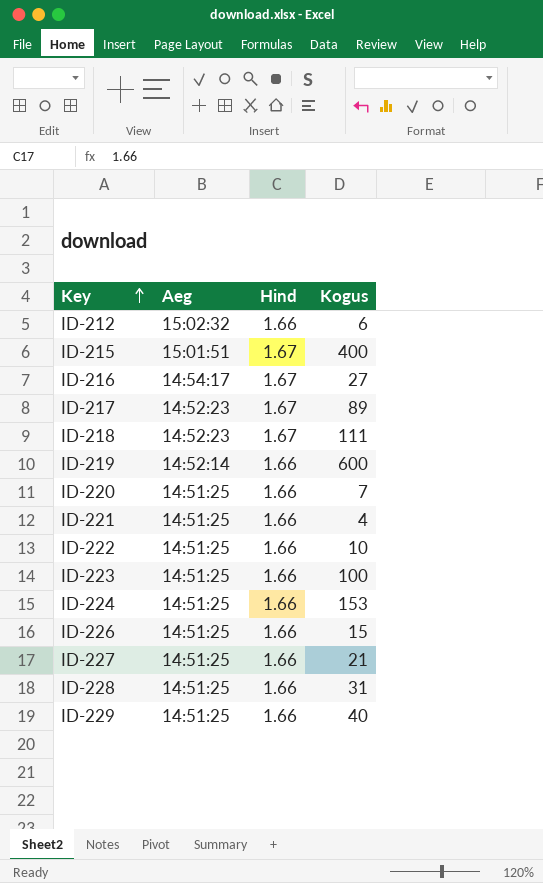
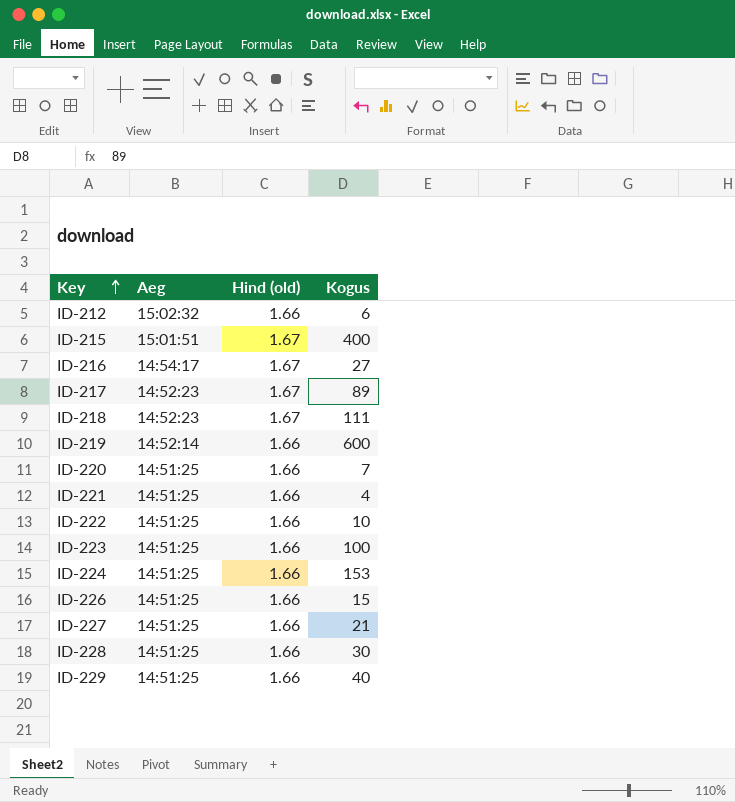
column name: Hind -> Hind (old)
ID-228 | Kogus: 31 -> 30

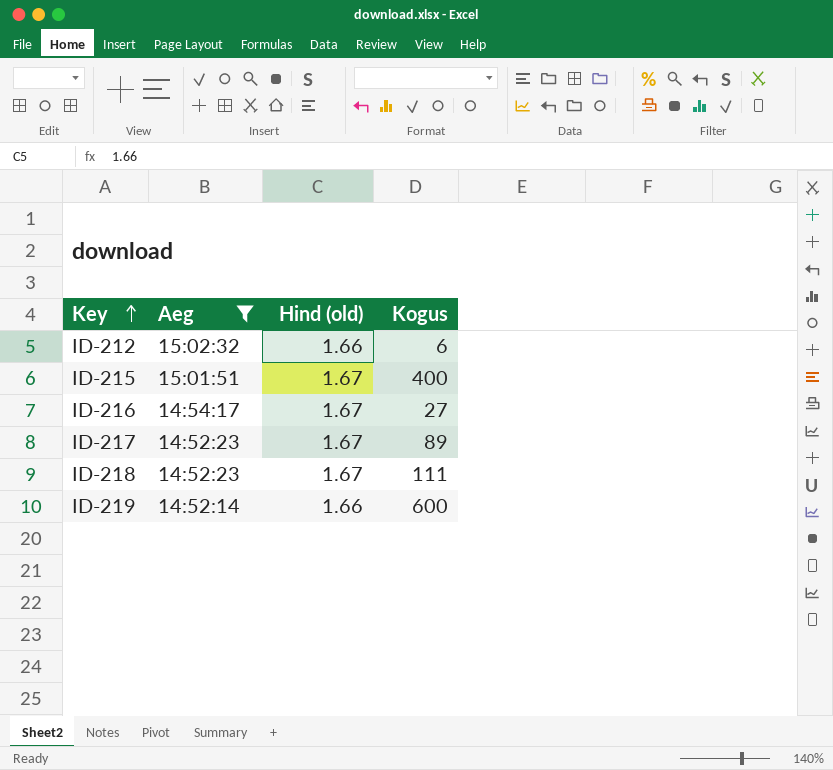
filter: none -> Aeg != 14:51:25

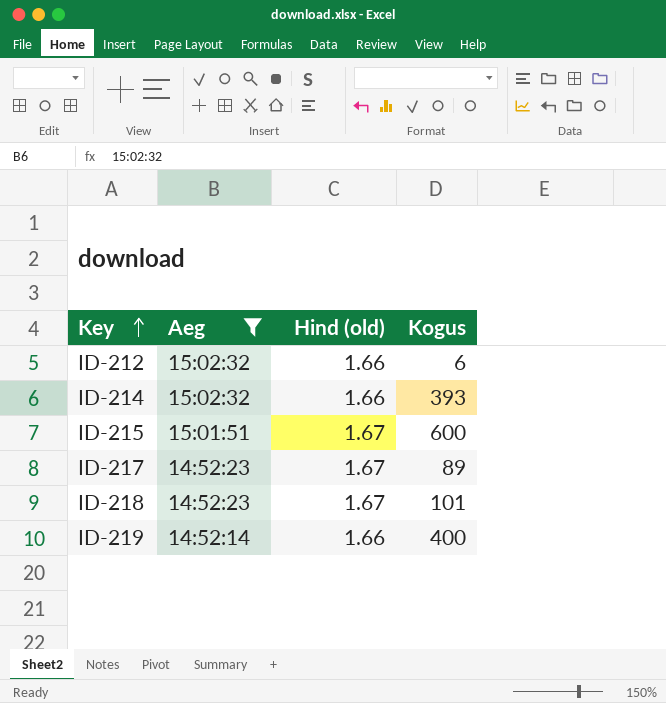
row ID-216: 14:54:17 | 1.67 | 27 -> none
row ID-214: none -> 15:02:32 | 1.66 | 393
ID-215 | Kogus: 400 -> 600
ID-218 | Kogus: 111 -> 101
ID-219 | Kogus: 600 -> 400

